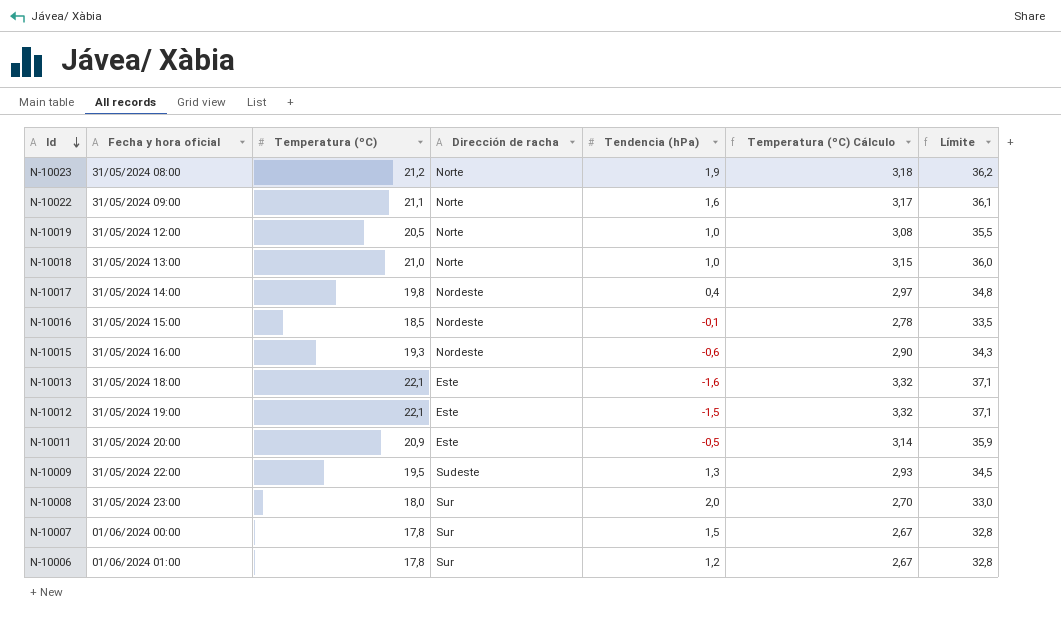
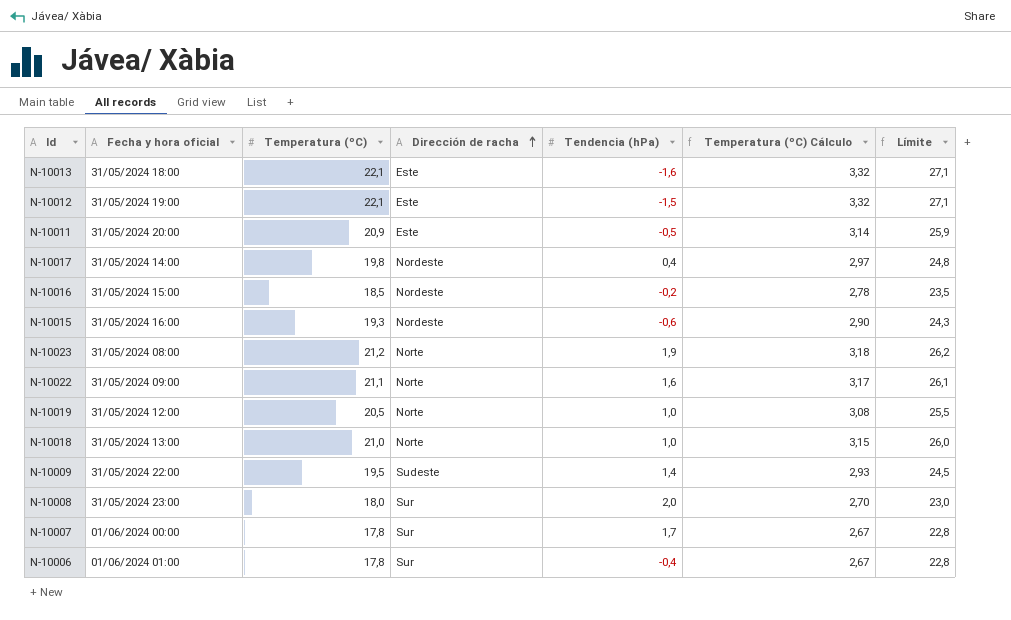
row order: Id descending -> Dirección de racha ascending
column Límite | formula: [Temperatura (ºC)] + 15 -> [Temperatura (ºC)] + 5
N-10016 | Tendencia (hPa): -0,1 -> -0,2
N-10009 | Tendencia (hPa): 1,3 -> 1,4
N-10007 | Tendencia (hPa): 1,5 -> 1,7
N-10006 | Tendencia (hPa): 1,2 -> -0,4

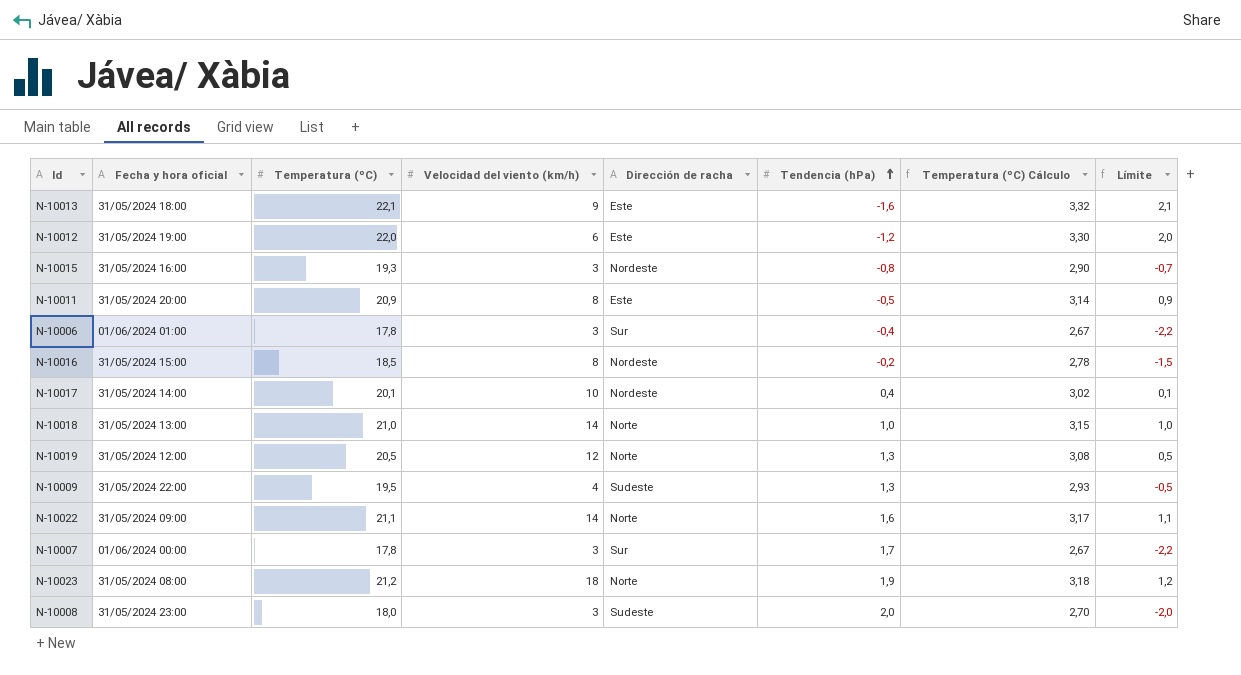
row order: Dirección de racha ascending -> Tendencia (hPa) ascending
column Velocidad del viento (km/h) | position: none -> 4
column Límite | formula: [Temperatura (ºC)] + 5 -> [Temperatura (ºC)] - 20
N-10012 | Temperatura (ºC): 22,1 -> 22,0
N-10012 | Tendencia (hPa): -1,5 -> -1,2
N-10012 | Temperatura (ºC) Cálculo: 3,32 -> 3,30
N-10015 | Tendencia (hPa): -0,6 -> -0,8
N-10017 | Temperatura (ºC): 19,8 -> 20,1
N-10017 | Temperatura (ºC) Cálculo: 2,97 -> 3,02
N-10019 | Tendencia (hPa): 1,0 -> 1,3
N-10009 | Tendencia (hPa): 1,4 -> 1,3
N-10008 | Dirección de racha: Sur -> Sudeste

